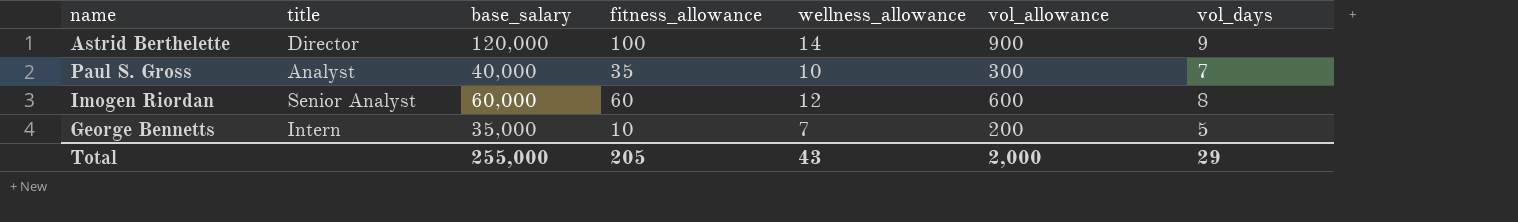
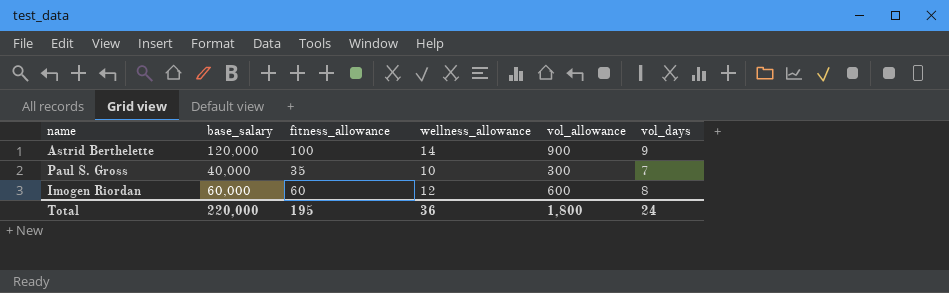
column title | position: 2 -> none
row George Bennetts: Intern | 35,000 | 10 | 7 | 200 | 5 -> none
Total | base_salary: 255,000 -> 220,000
Total | fitness_allowance: 205 -> 195
Total | wellness_allowance: 43 -> 36
Total | vol_allowance: 2,000 -> 1,800
Total | vol_days: 29 -> 24

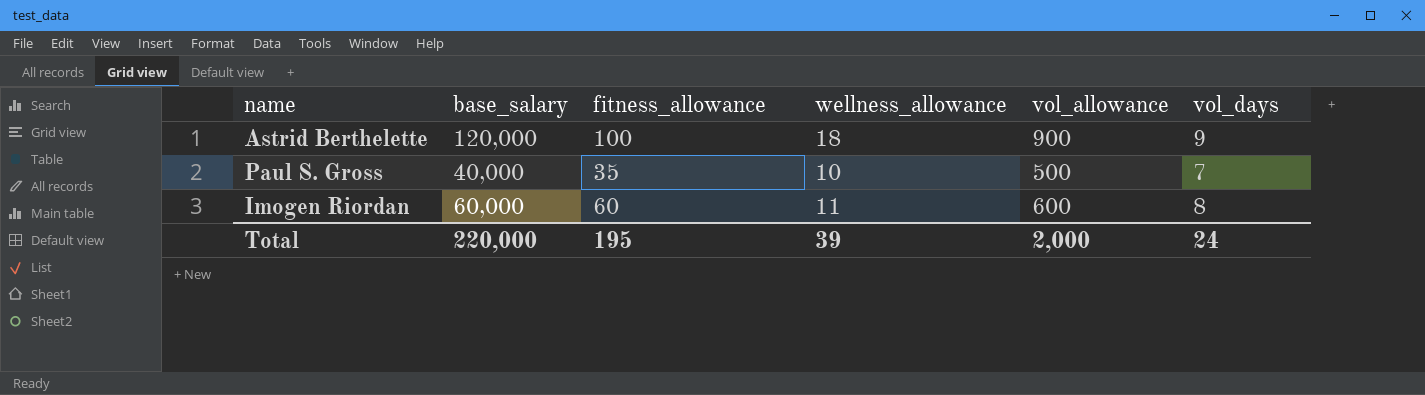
Astrid Berthelette | wellness_allowance: 14 -> 18
Paul S. Gross | vol_allowance: 300 -> 500
Imogen Riordan | wellness_allowance: 12 -> 11
Total | wellness_allowance: 36 -> 39
Total | vol_allowance: 1,800 -> 2,000

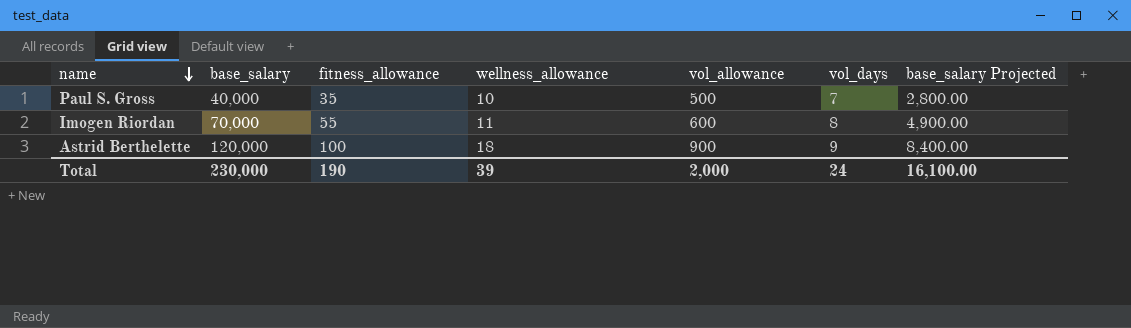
row order: none -> name descending
column base_salary Projected | formula: none -> [base_salary] * 0.07
Imogen Riordan | base_salary: 60,000 -> 70,000
Imogen Riordan | fitness_allowance: 60 -> 55
Total | base_salary: 220,000 -> 230,000
Total | fitness_allowance: 195 -> 190

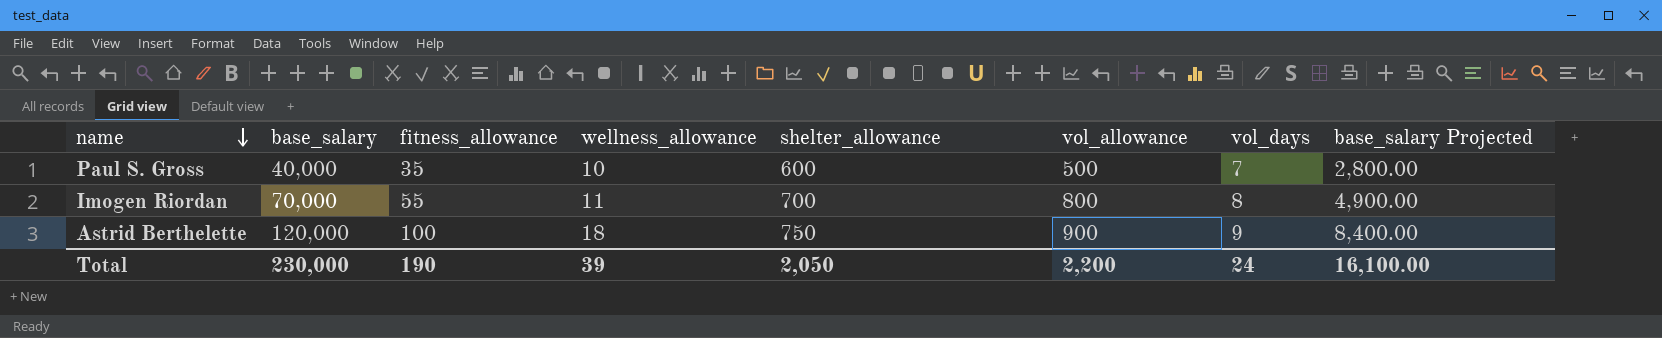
column shelter_allowance | position: none -> 5
Imogen Riordan | vol_allowance: 600 -> 800
Total | vol_allowance: 2,000 -> 2,200

